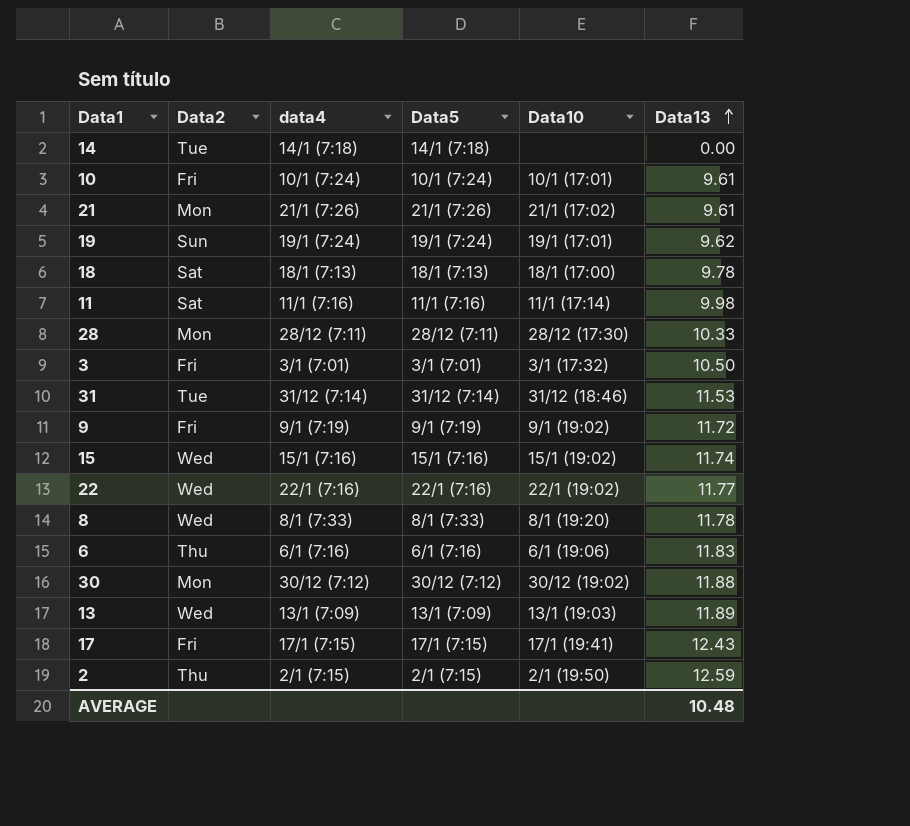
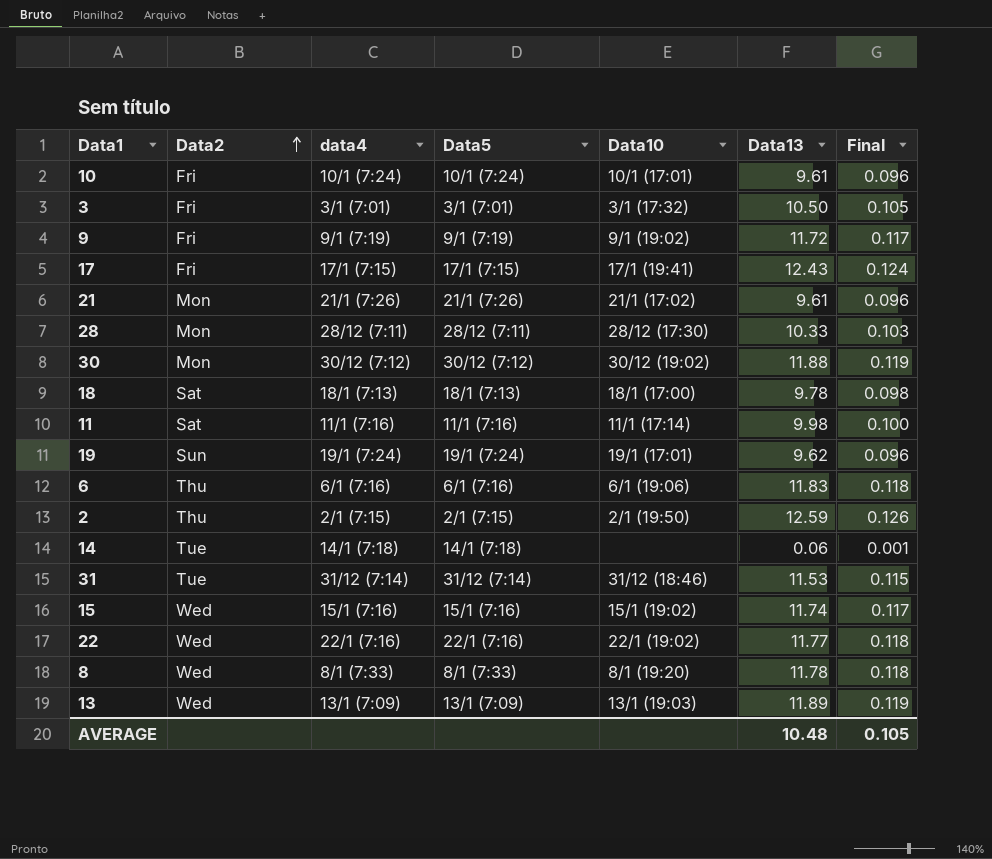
row order: Data13 ascending -> Data2 ascending
column Final | formula: none -> [Data13] * 0.01
14 | Data13: 0.00 -> 0.06

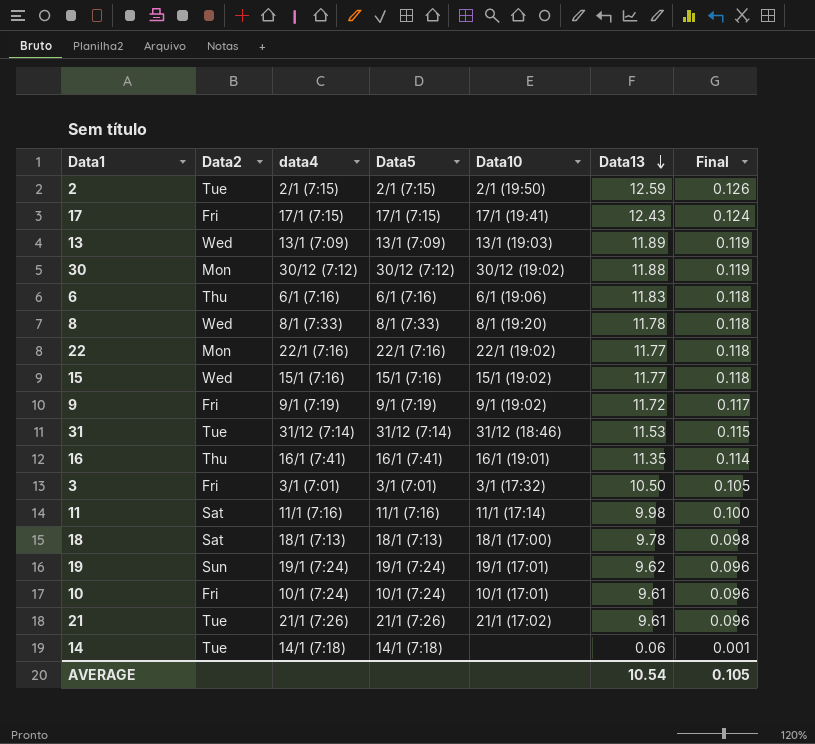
row order: Data2 ascending -> Data13 descending
row 28: Mon | 28/12 (7:11) | 28/12 (7:11) | 28/12 (17:30) | 10.33 | 0.103 -> none
2 | Data2: Thu -> Tue
22 | Data2: Wed -> Mon
15 | Data13: 11.74 -> 11.77
15 | Final: 0.117 -> 0.118
row 16: none -> Thu | 16/1 (7:41) | 16/1 (7:41) | 16/1 (19:01) | 11.35 | 0.114
21 | Data2: Mon -> Tue
AVERAGE | Data13: 10.48 -> 10.54

